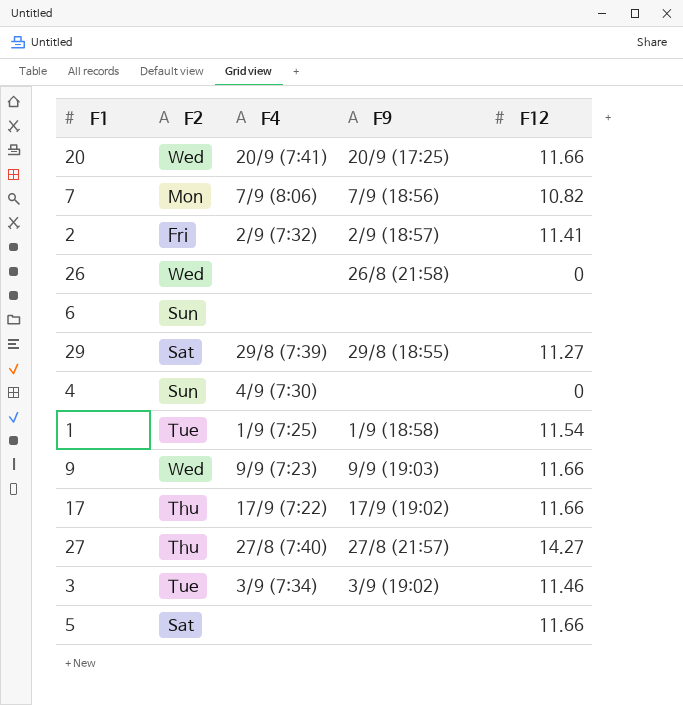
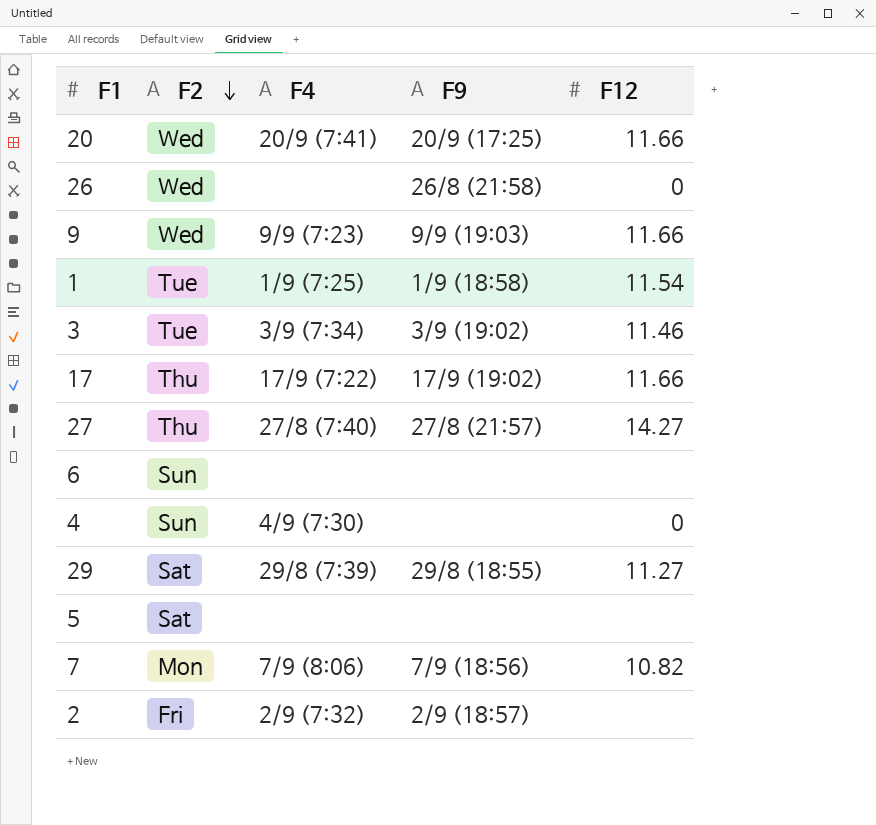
row order: none -> F2 descending
5 | F12: 11.66 -> none
2 | F12: 11.41 -> none

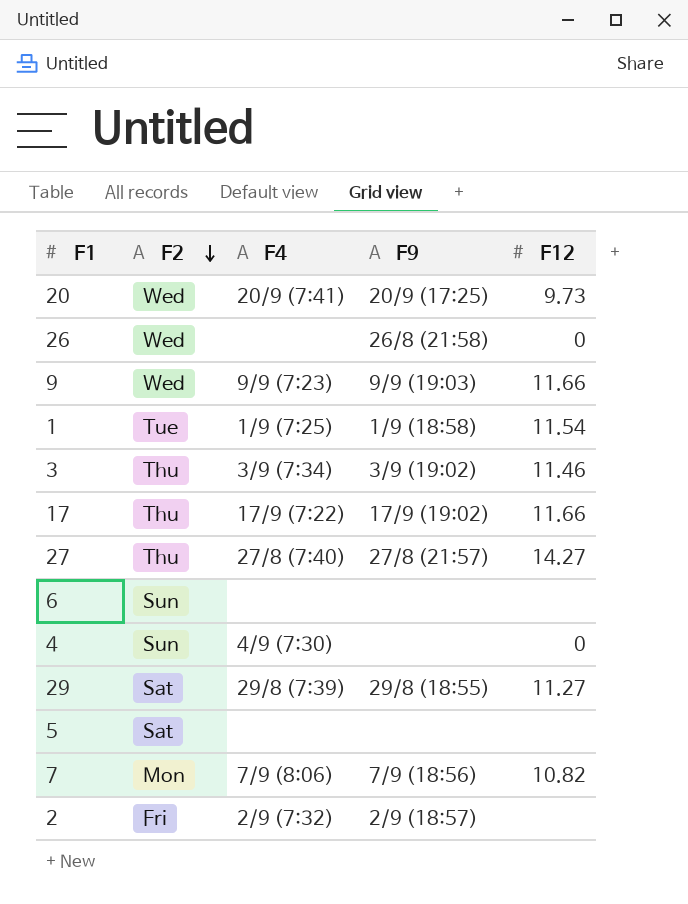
20 | F12: 11.66 -> 9.73
3 | F2: Tue -> Thu

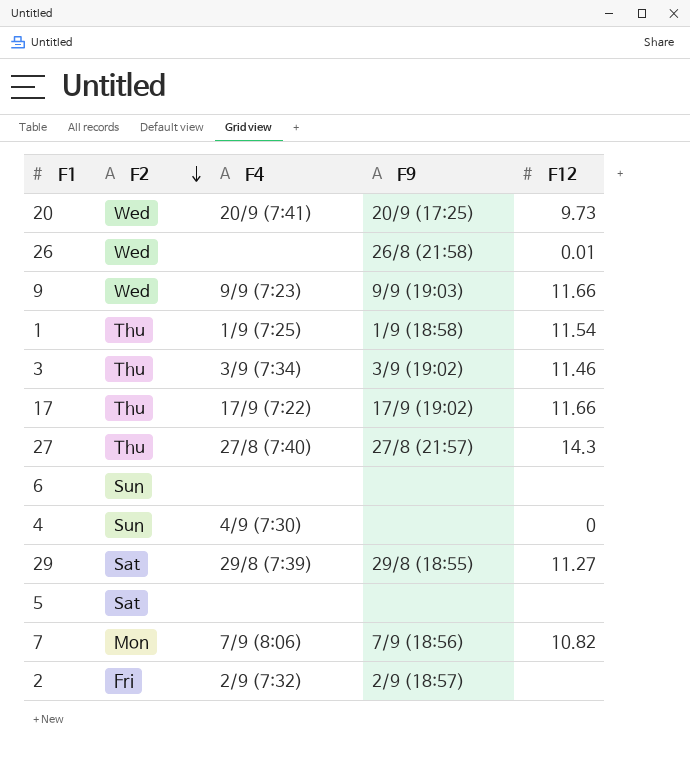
26 | F12: 0 -> 0.01
1 | F2: Tue -> Thu
27 | F12: 14.27 -> 14.3

